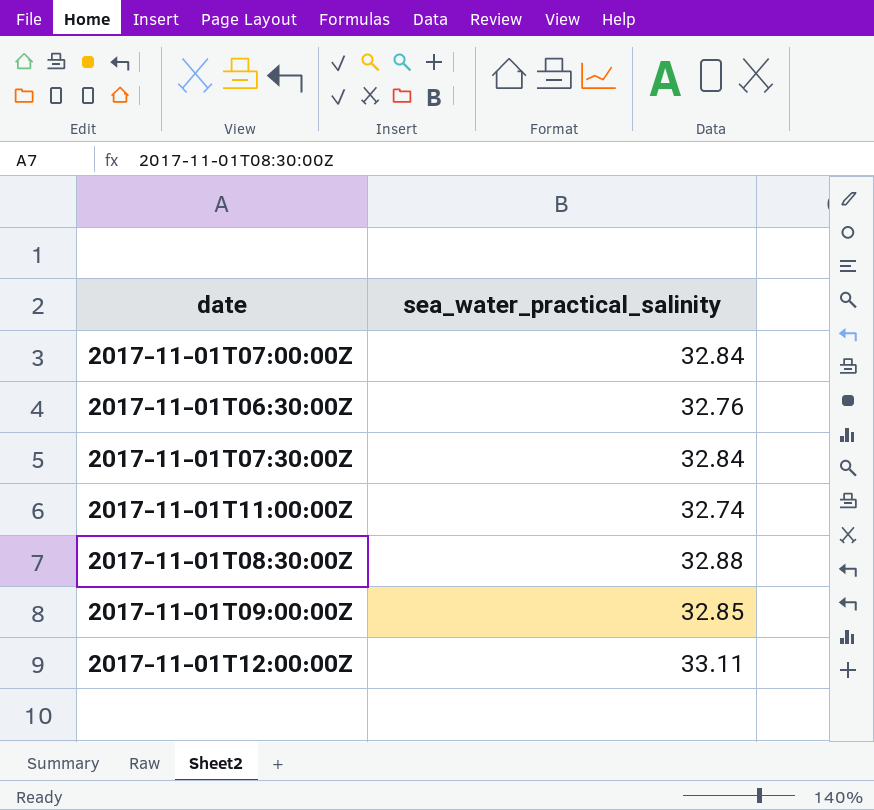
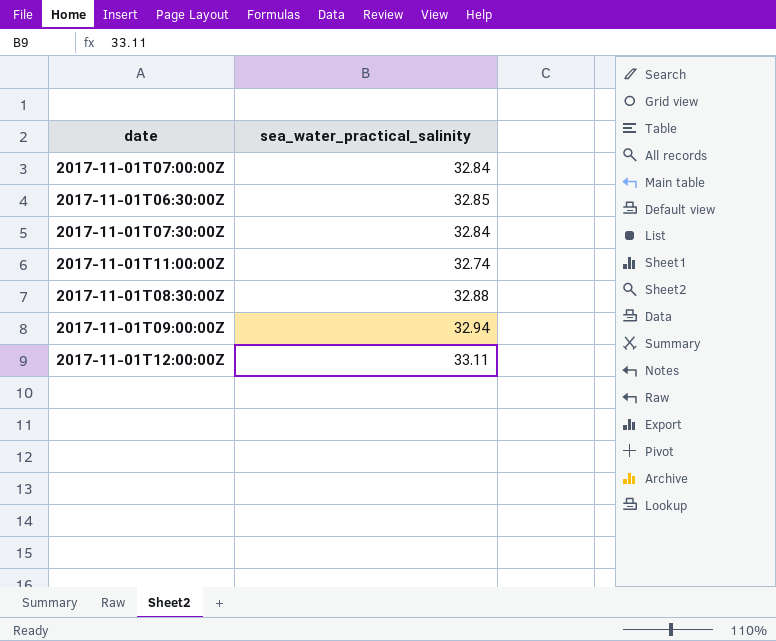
2017-11-01T06:30:00Z | sea_water_practical_salinity: 32.76 -> 32.85
2017-11-01T09:00:00Z | sea_water_practical_salinity: 32.85 -> 32.94

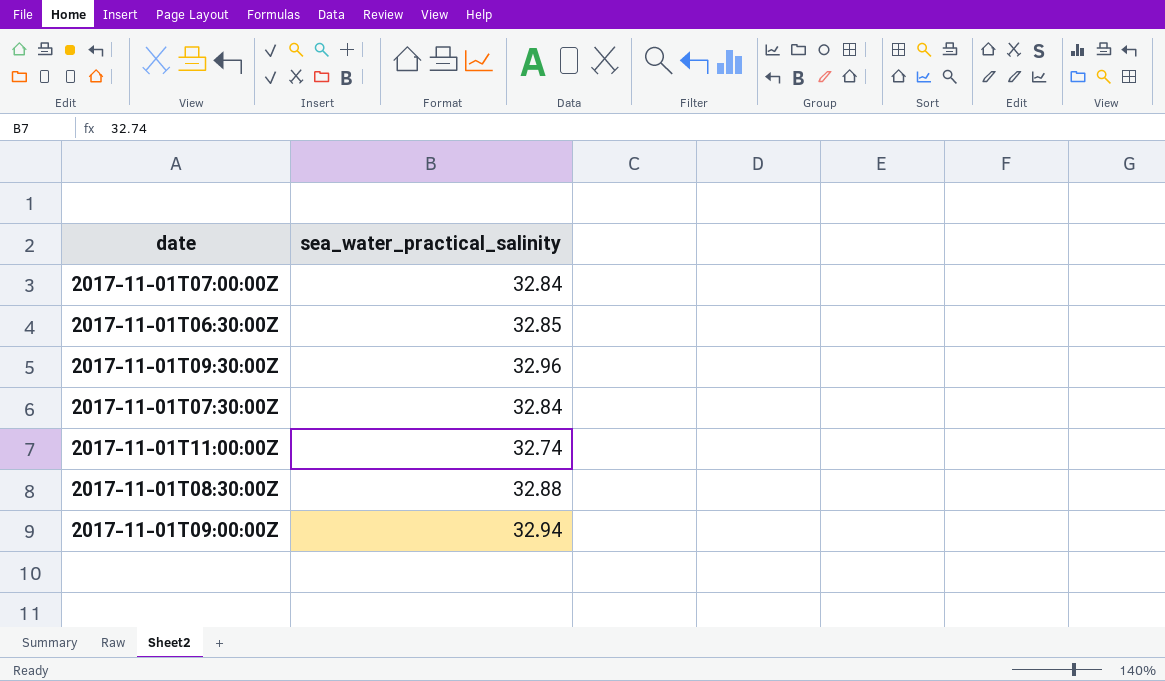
row 2017-11-01T12:00:00Z: 33.11 -> none
row 2017-11-01T09:30:00Z: none -> 32.96

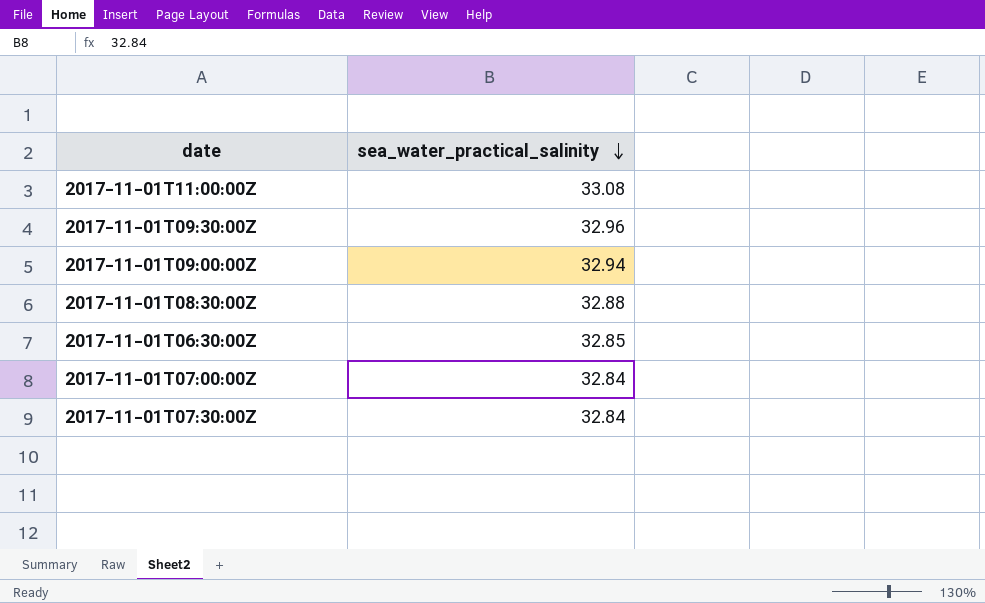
row order: none -> sea_water_practical_salinity descending
2017-11-01T11:00:00Z | sea_water_practical_salinity: 32.74 -> 33.08

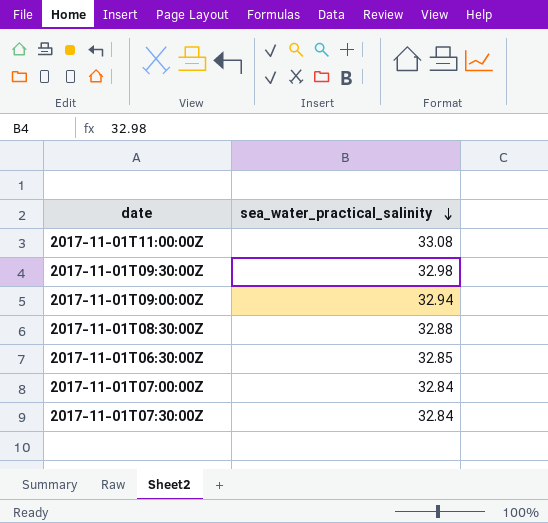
2017-11-01T09:30:00Z | sea_water_practical_salinity: 32.96 -> 32.98

